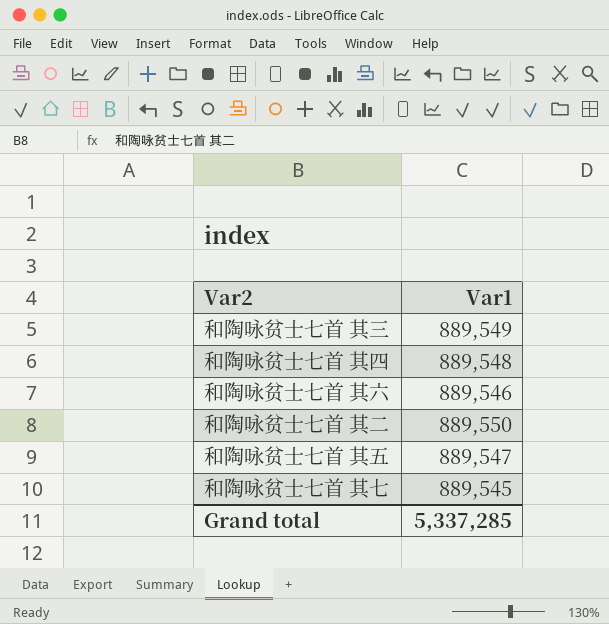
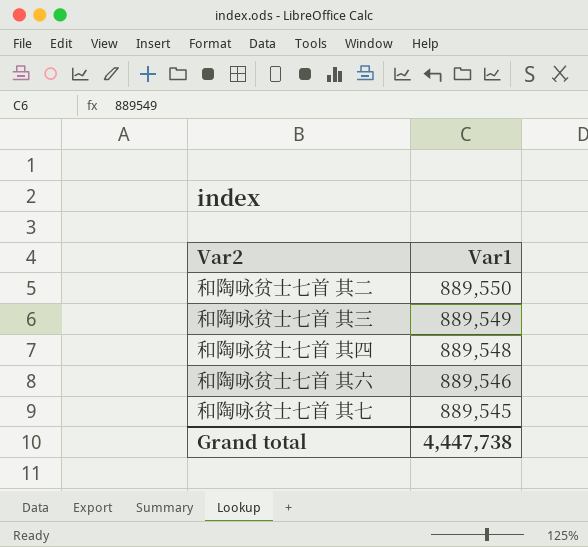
row order: none -> Var1 descending
row 和陶咏贫士七首 其五: 889,547 -> none
Grand total | Var1: 5,337,285 -> 4,447,738

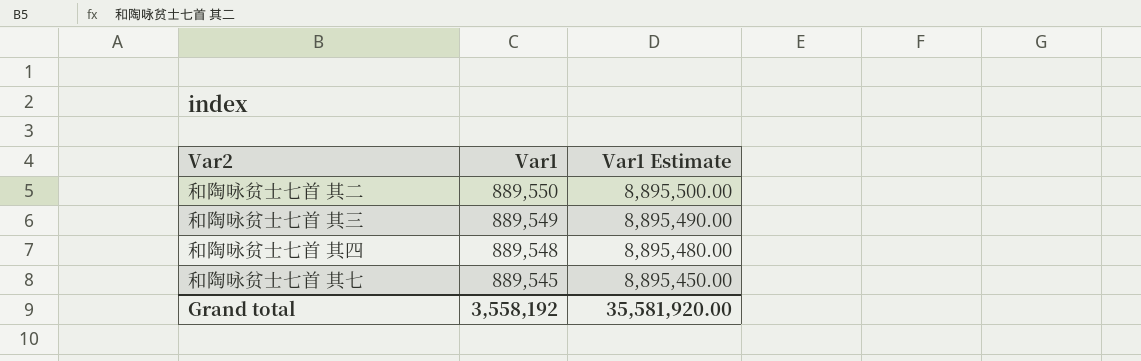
column Var1 Estimate | formula: none -> [Var1] * 10
row 和陶咏贫士七首 其六: 889,546 -> none
Grand total | Var1: 4,447,738 -> 3,558,192

